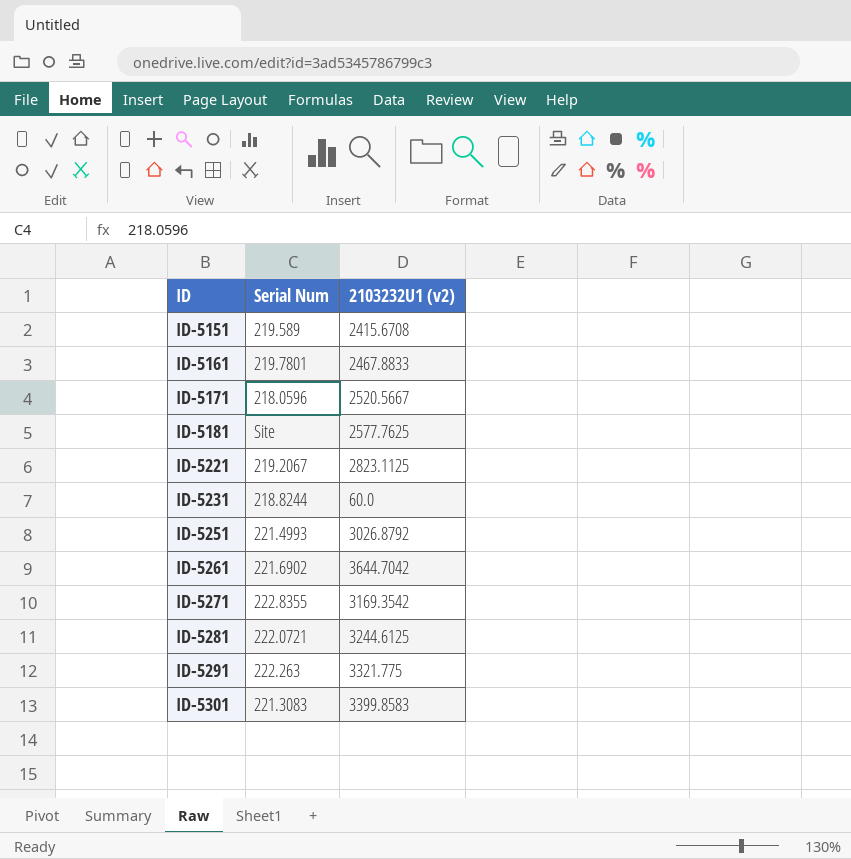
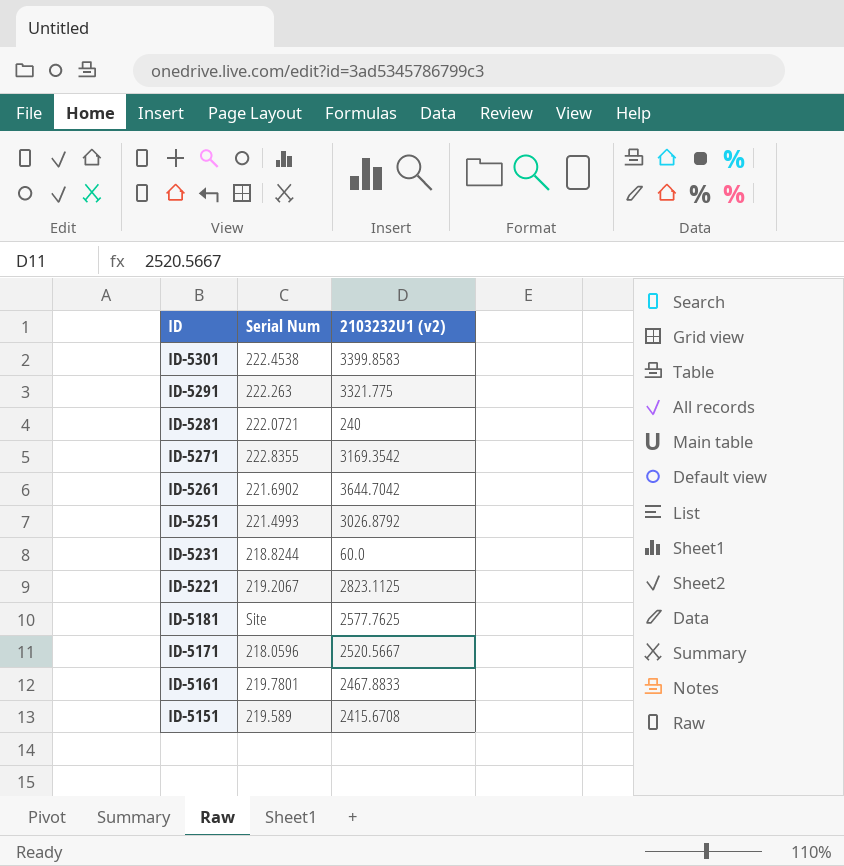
row order: ID ascending -> ID descending
ID-5301 | Serial Num: 221.3083 -> 222.4538
ID-5281 | 2103232U1 (v2): 3244.6125 -> 240

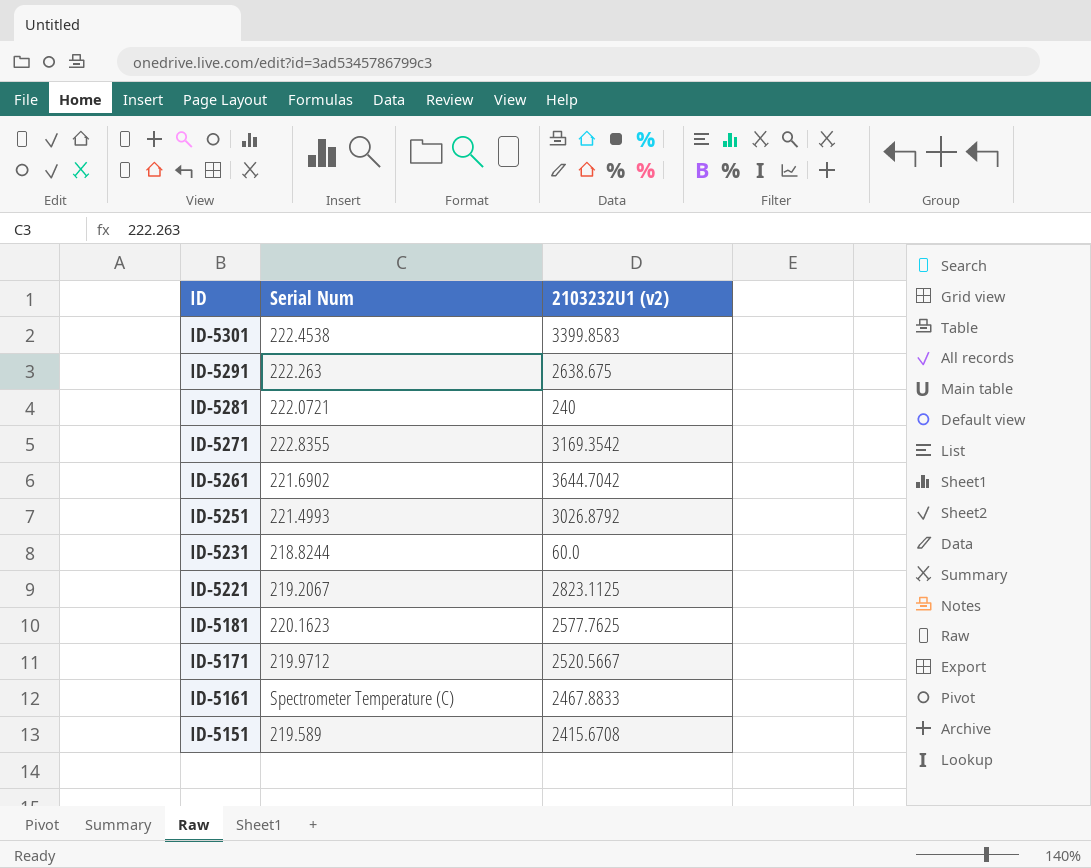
ID-5291 | 2103232U1 (v2): 3321.775 -> 2638.675
ID-5181 | Serial Num: Site -> 220.1623
ID-5171 | Serial Num: 218.0596 -> 219.9712
ID-5161 | Serial Num: 219.7801 -> Spectrometer Temperature (C)

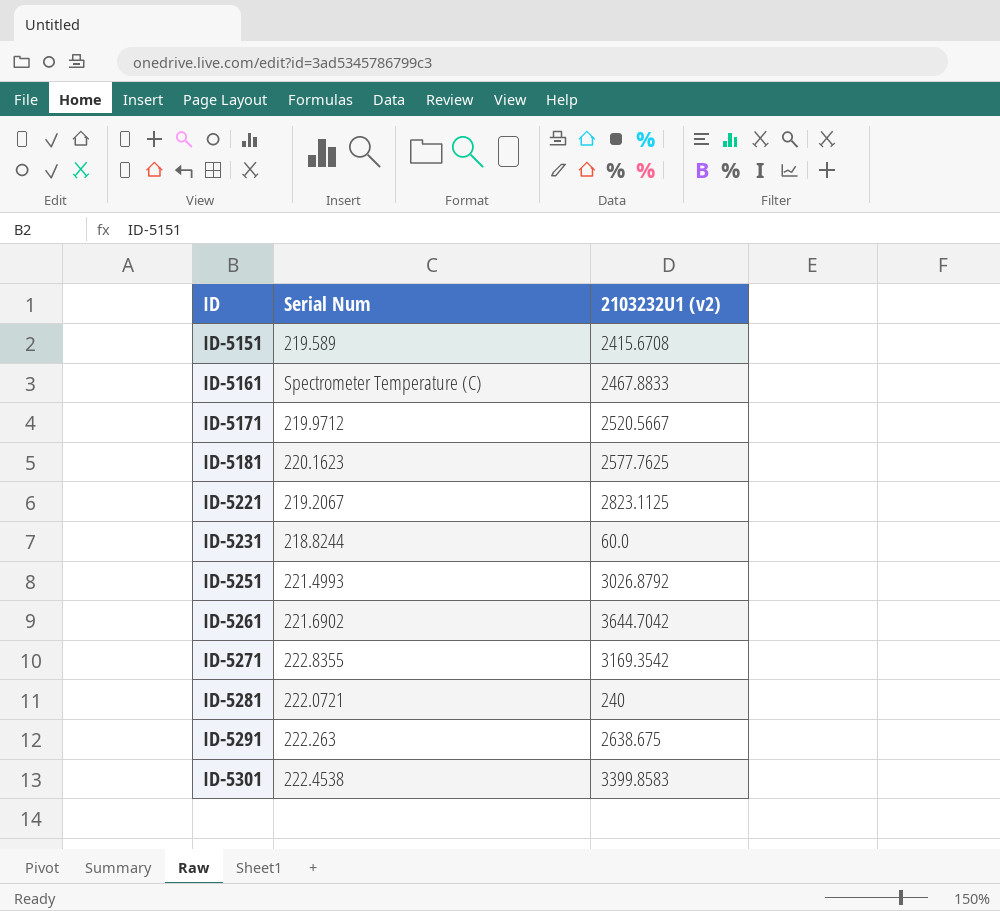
row order: ID descending -> ID ascending

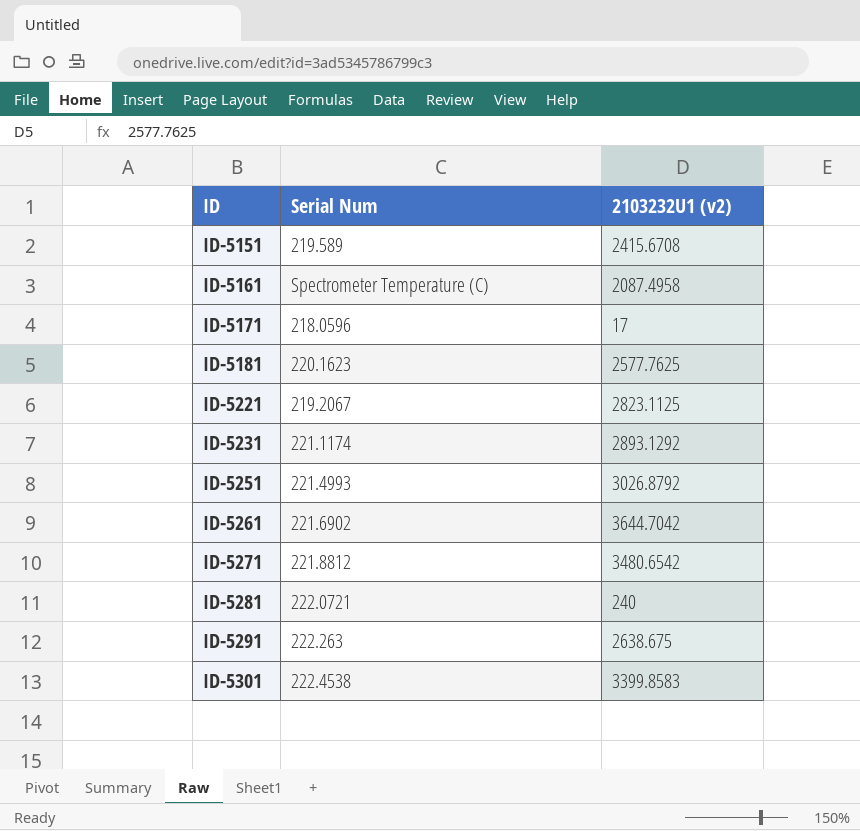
ID-5161 | 2103232U1 (v2): 2467.8833 -> 2087.4958
ID-5171 | Serial Num: 219.9712 -> 218.0596
ID-5171 | 2103232U1 (v2): 2520.5667 -> 17
ID-5231 | Serial Num: 218.8244 -> 221.1174
ID-5231 | 2103232U1 (v2): 60.0 -> 2893.1292
ID-5271 | Serial Num: 222.8355 -> 221.8812
ID-5271 | 2103232U1 (v2): 3169.3542 -> 3480.6542

